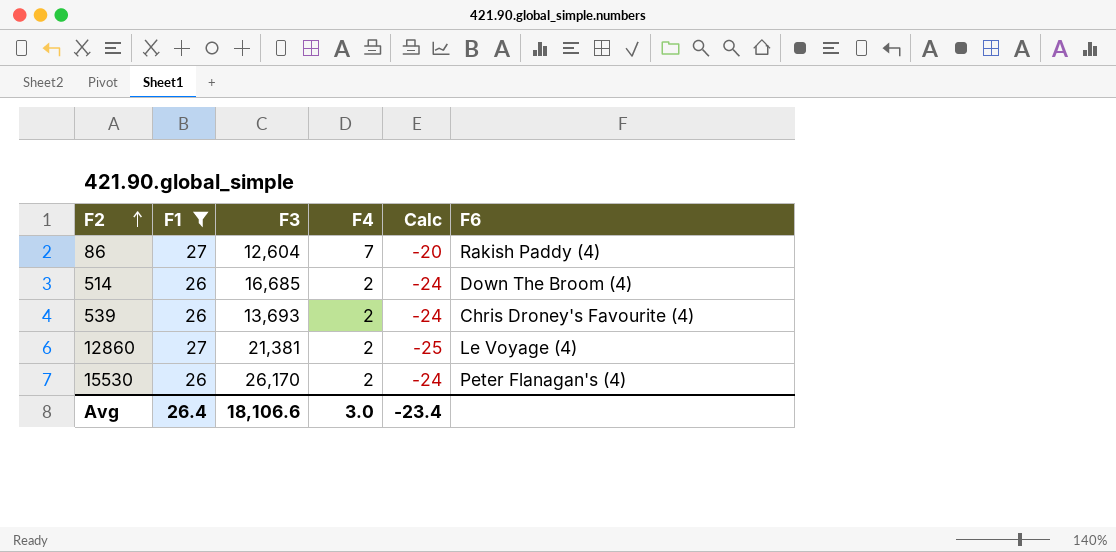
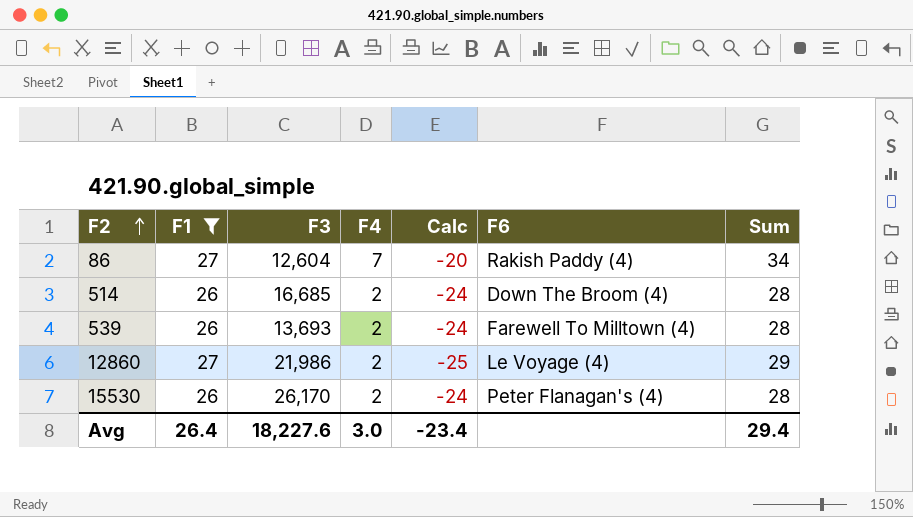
column Sum | formula: none -> [F1] + [F4]
539 | F6: Chris Droney's Favourite (4) -> Farewell To Milltown (4)
12860 | F3: 21,381 -> 21,986
Avg | F3: 18,106.6 -> 18,227.6

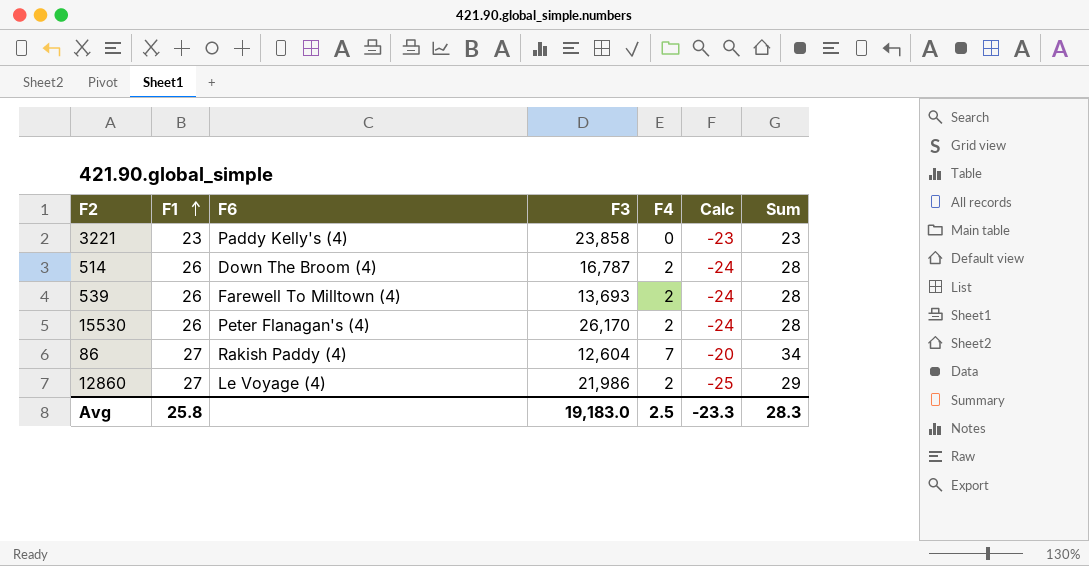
filter: F1 != 23 -> none
row order: F2 ascending -> F1 ascending
column F6 | position: 6 -> 3
514 | F3: 16,685 -> 16,787
Avg | F1: 26.4 -> 25.8
Avg | F3: 18,227.6 -> 19,183.0
Avg | F4: 3.0 -> 2.5
Avg | Calc: -23.4 -> -23.3
Avg | Sum: 29.4 -> 28.3

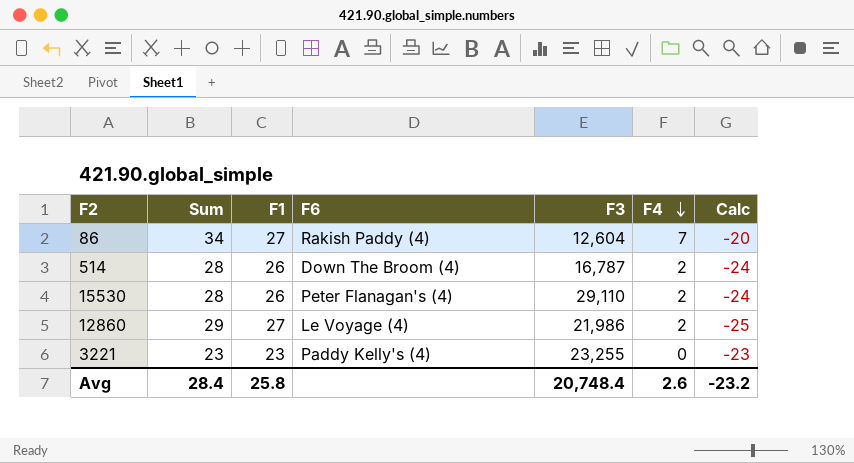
row order: F1 ascending -> F4 descending
column Sum | position: 7 -> 2
row 539: 26 | Farewell To Milltown (4) | 13,693 | 2 | -24 | 28 -> none
15530 | F3: 26,170 -> 29,110
3221 | F3: 23,858 -> 23,255
Avg | Sum: 28.3 -> 28.4
Avg | F3: 19,183.0 -> 20,748.4
Avg | F4: 2.5 -> 2.6
Avg | Calc: -23.3 -> -23.2

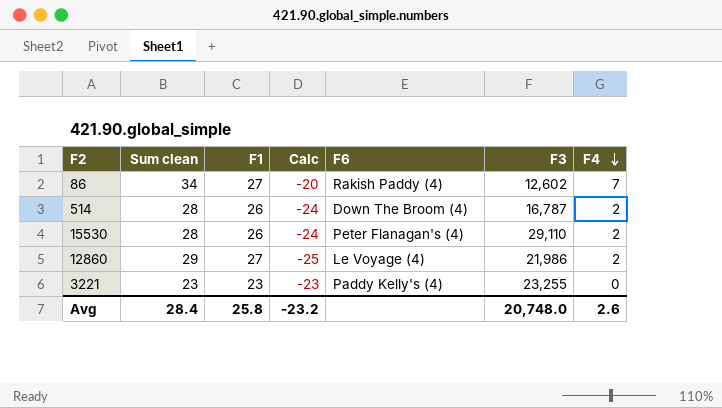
column name: Sum -> Sum clean
column Calc | position: 7 -> 4
86 | F3: 12,604 -> 12,602
Avg | F3: 20,748.4 -> 20,748.0

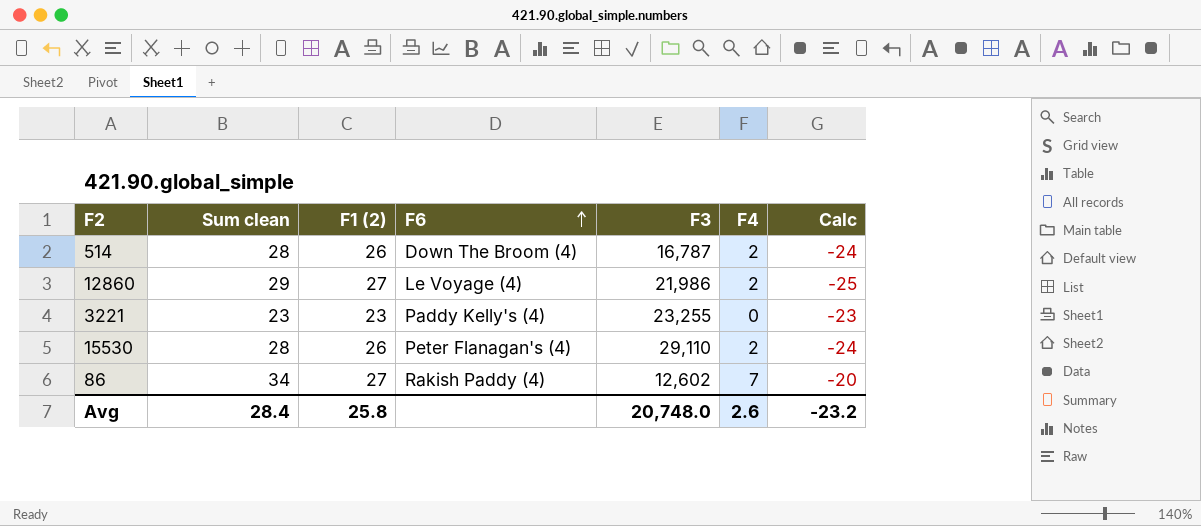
row order: F4 descending -> F6 ascending
column name: F1 -> F1 (2)
column Calc | position: 4 -> 7

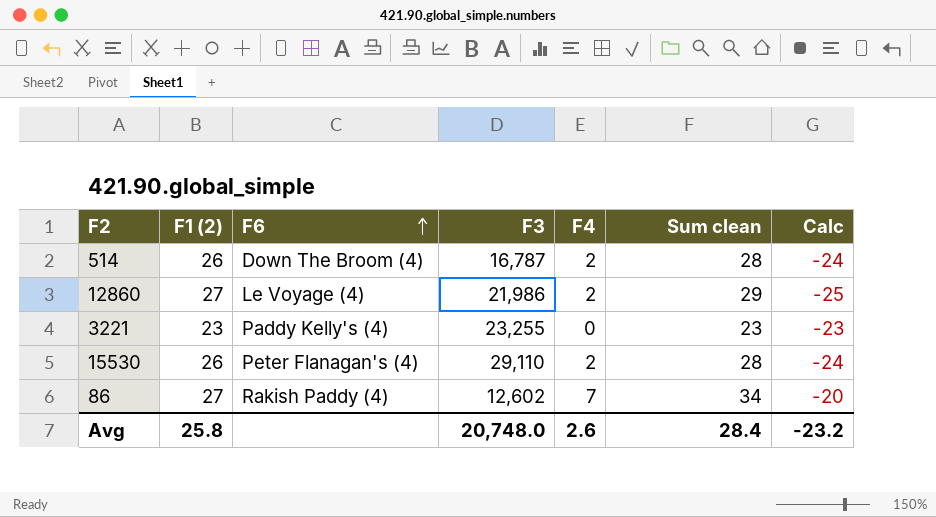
column Sum clean | position: 2 -> 6

